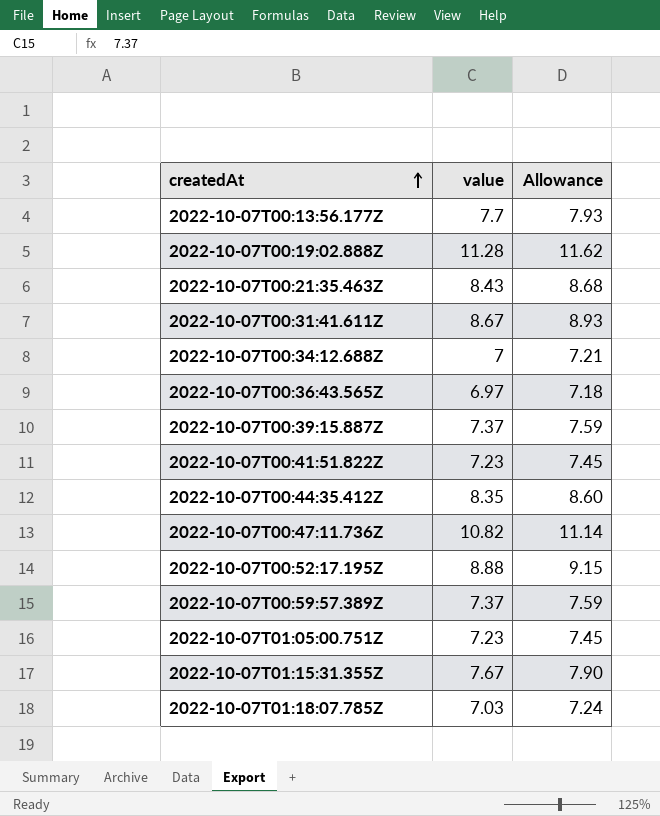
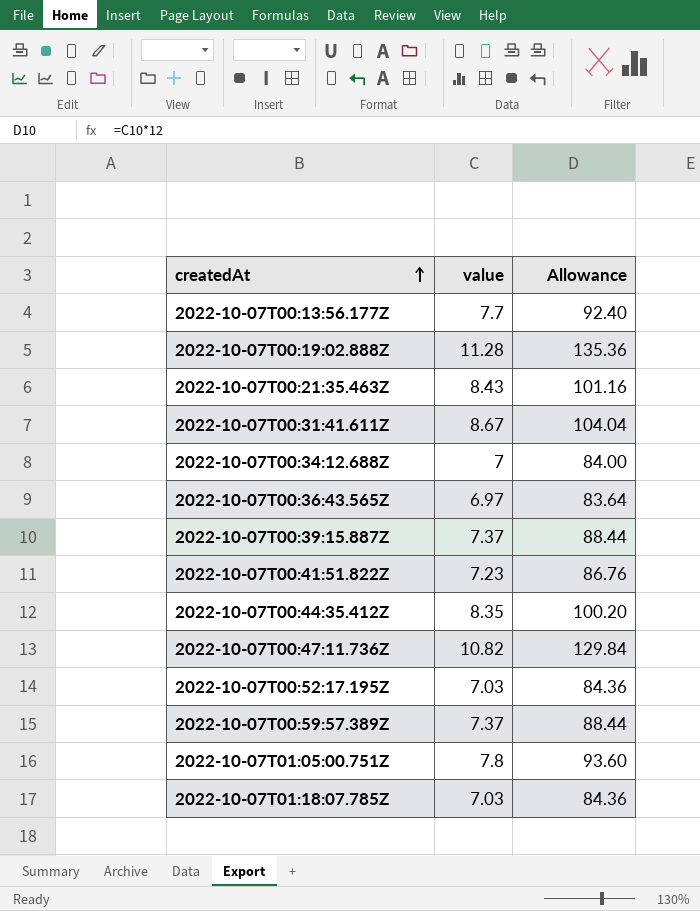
column Allowance | formula: [value] * 1.03 -> [value] * 12
row 2022-10-07T01:15:31.355Z: 7.67 | 7.90 -> none
2022-10-07T00:52:17.195Z | value: 8.88 -> 7.03
2022-10-07T01:05:00.751Z | value: 7.23 -> 7.8

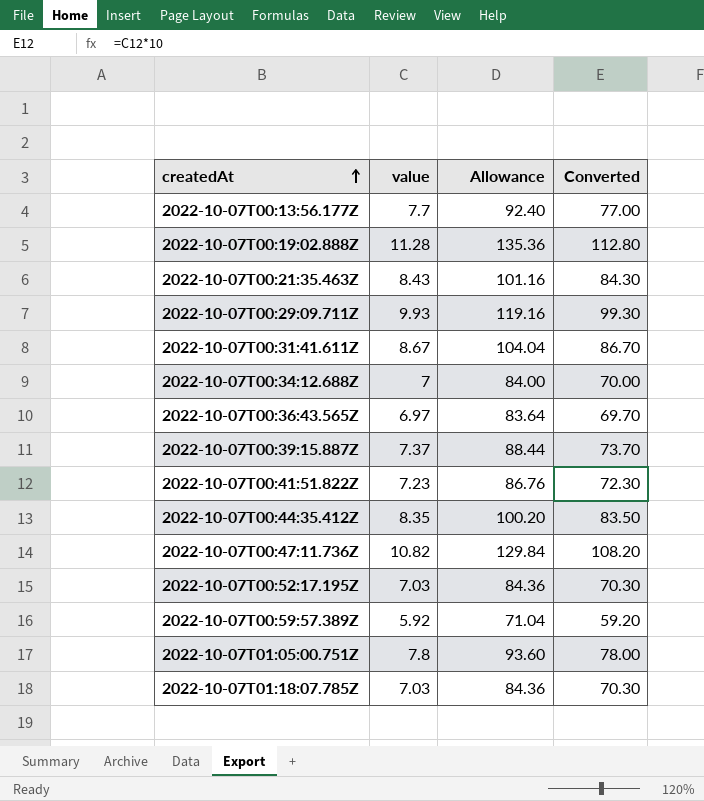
column Converted | formula: none -> [value] * 10
row 2022-10-07T00:29:09.711Z: none -> 9.93 | 119.16 | 99.30
2022-10-07T00:59:57.389Z | value: 7.37 -> 5.92
2022-10-07T00:59:57.389Z | Allowance: 88.44 -> 71.04

